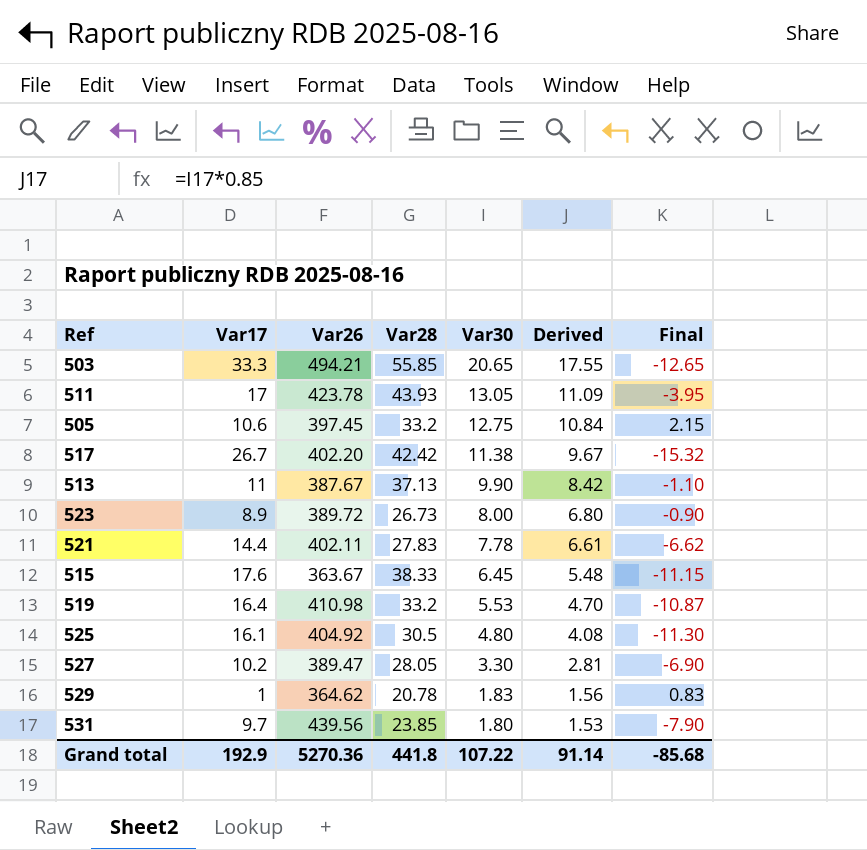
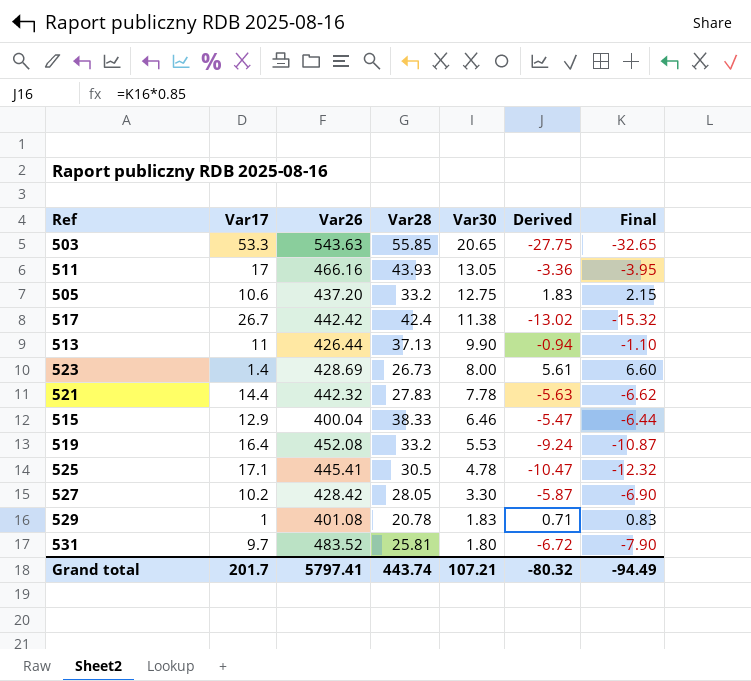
column Derived | formula: [Var30] * 0.85 -> [Final] * 0.85
503 | Var17: 33.3 -> 53.3
503 | Var26: 494.21 -> 543.63
503 | Final: -12.65 -> -32.65
511 | Var26: 423.78 -> 466.16
505 | Var26: 397.45 -> 437.20
517 | Var26: 402.20 -> 442.42
517 | Var28: 42.42 -> 42.4
513 | Var26: 387.67 -> 426.44
523 | Var17: 8.9 -> 1.4
523 | Var26: 389.72 -> 428.69
523 | Final: -0.90 -> 6.60
521 | Var26: 402.11 -> 442.32
515 | Var17: 17.6 -> 12.9
515 | Var26: 363.67 -> 400.04
515 | Var30: 6.45 -> 6.46
515 | Final: -11.15 -> -6.44
519 | Var26: 410.98 -> 452.08
525 | Var17: 16.1 -> 17.1
525 | Var26: 404.92 -> 445.41
525 | Var30: 4.80 -> 4.78
525 | Final: -11.30 -> -12.32
527 | Var26: 389.47 -> 428.42
529 | Var26: 364.62 -> 401.08
531 | Var26: 439.56 -> 483.52
531 | Var28: 23.85 -> 25.81
Grand total | Var17: 192.9 -> 201.7
Grand total | Var26: 5270.36 -> 5797.41
Grand total | Var28: 441.8 -> 443.74
Grand total | Var30: 107.22 -> 107.21
Grand total | Derived: 91.14 -> -80.32
Grand total | Final: -85.68 -> -94.49

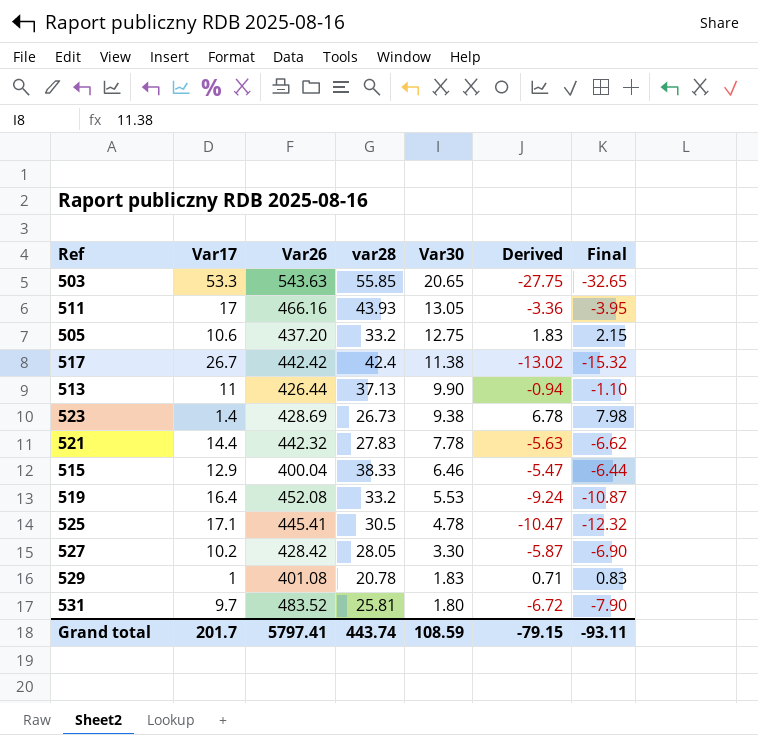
column name: Var28 -> var28
523 | Var30: 8.00 -> 9.38
523 | Derived: 5.61 -> 6.78
523 | Final: 6.60 -> 7.98
Grand total | Var30: 107.21 -> 108.59
Grand total | Derived: -80.32 -> -79.15
Grand total | Final: -94.49 -> -93.11

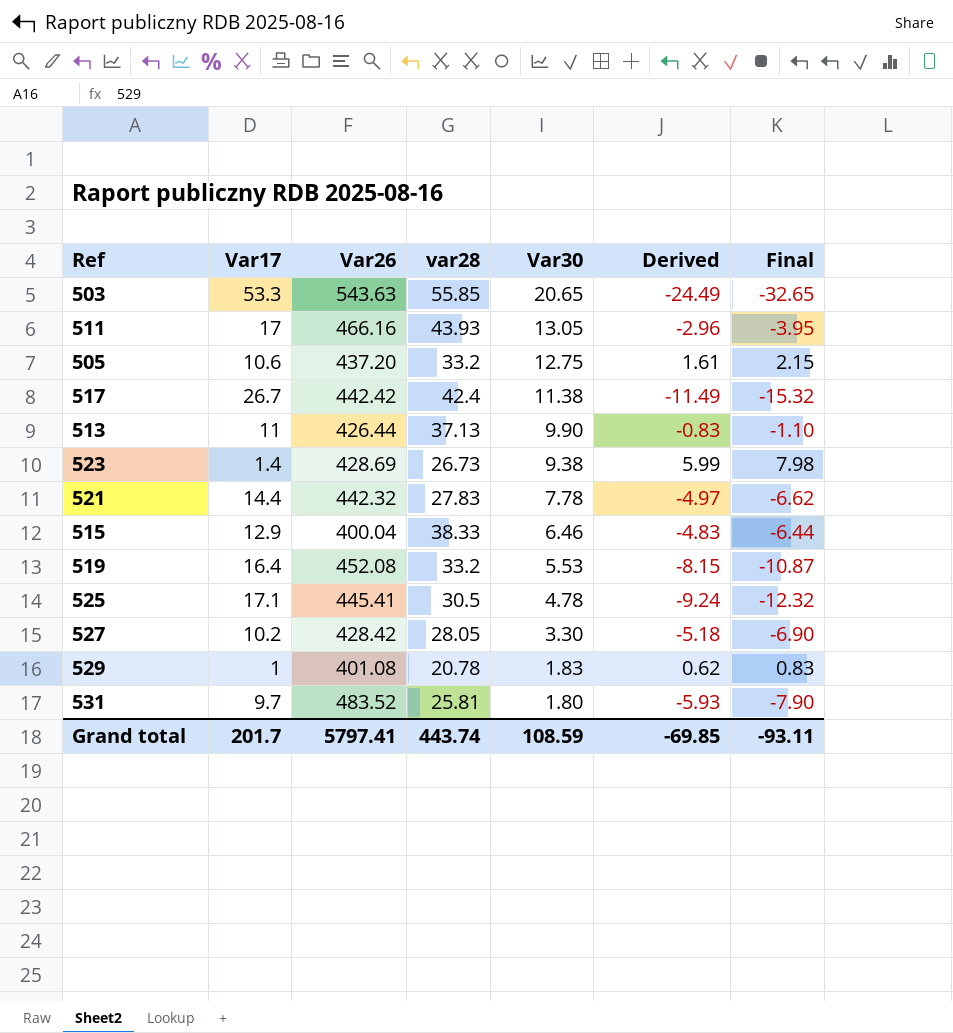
column Derived | formula: [Final] * 0.85 -> [Final] * 0.75
Grand total | Derived: -79.15 -> -69.85

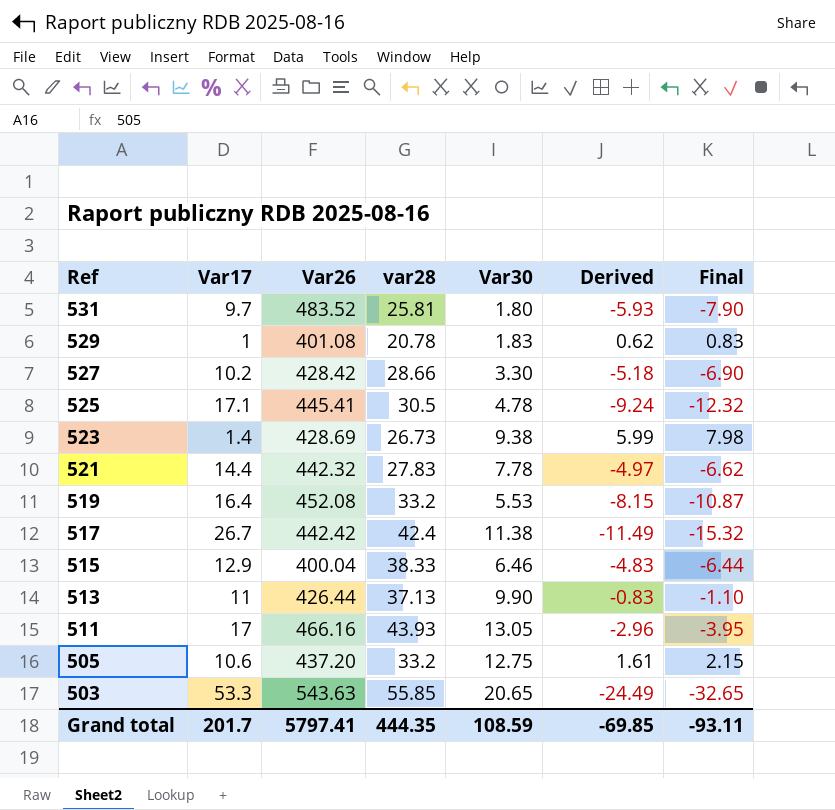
row order: Var30 descending -> Ref descending
527 | var28: 28.05 -> 28.66
Grand total | var28: 443.74 -> 444.35

